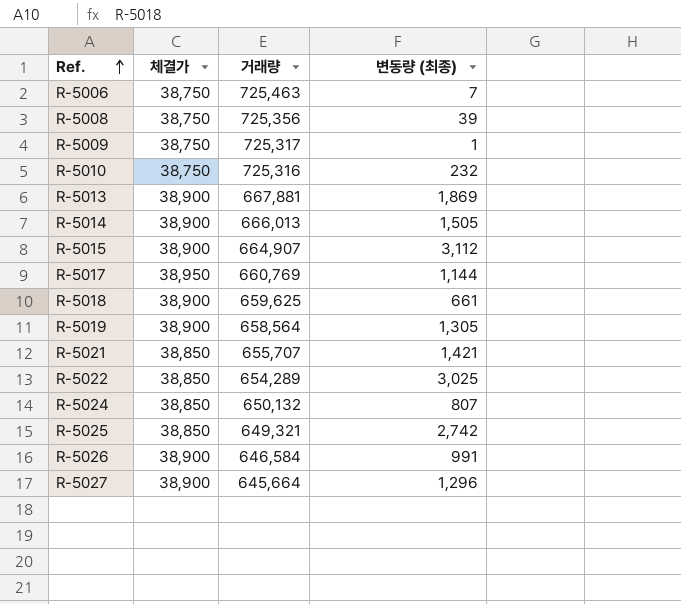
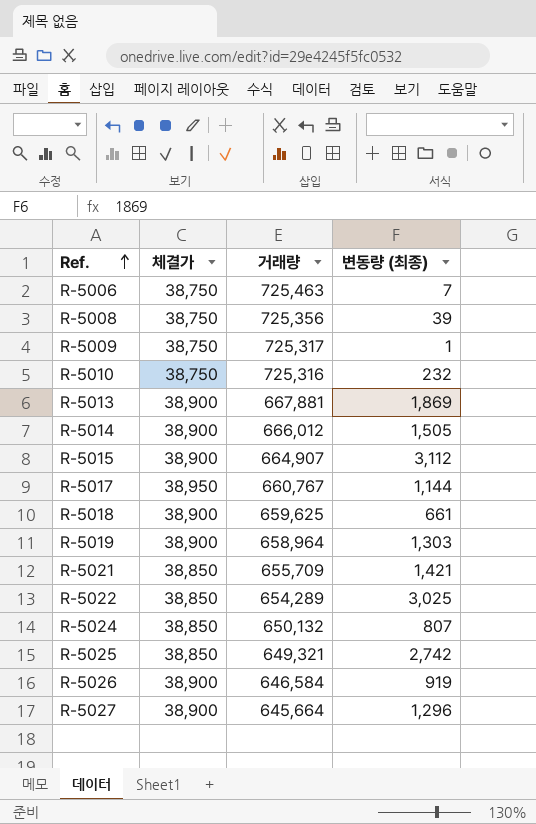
R-5014 | 거래량: 666,013 -> 666,012
R-5017 | 거래량: 660,769 -> 660,767
R-5019 | 거래량: 658,564 -> 658,964
R-5019 | 변동량 (최종): 1,305 -> 1,303
R-5021 | 거래량: 655,707 -> 655,709
R-5026 | 변동량 (최종): 991 -> 919

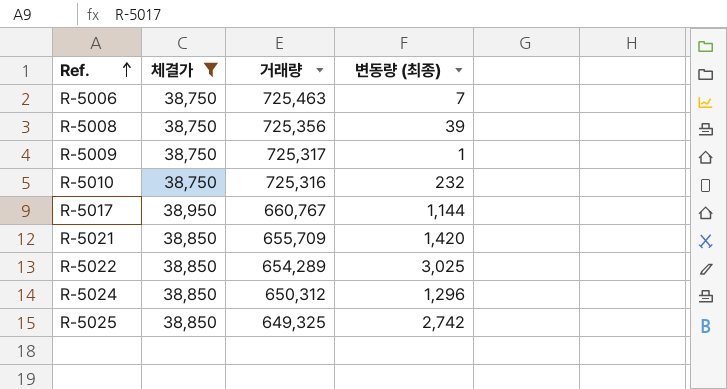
filter: none -> 체결가 != 38,900
R-5021 | 변동량 (최종): 1,421 -> 1,420
R-5024 | 거래량: 650,132 -> 650,312
R-5024 | 변동량 (최종): 807 -> 1,296
R-5025 | 거래량: 649,321 -> 649,325

